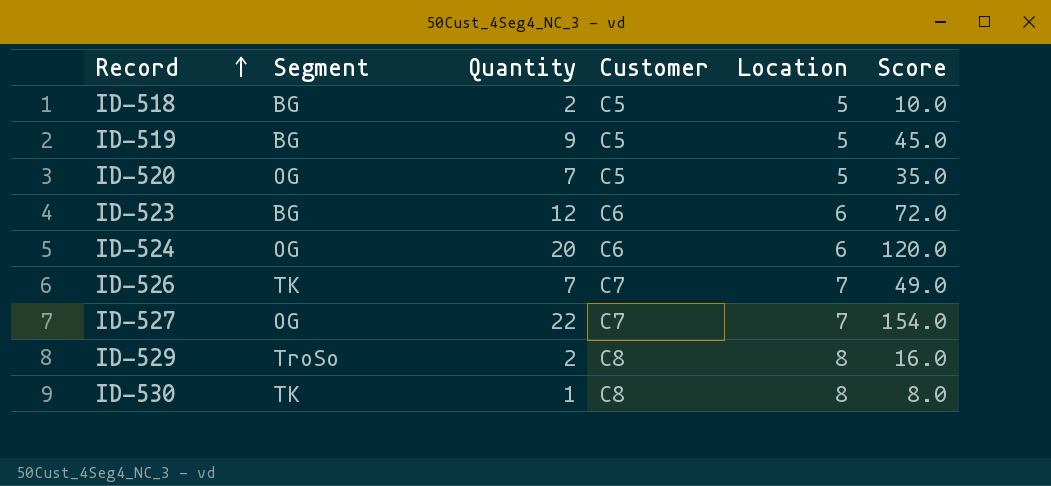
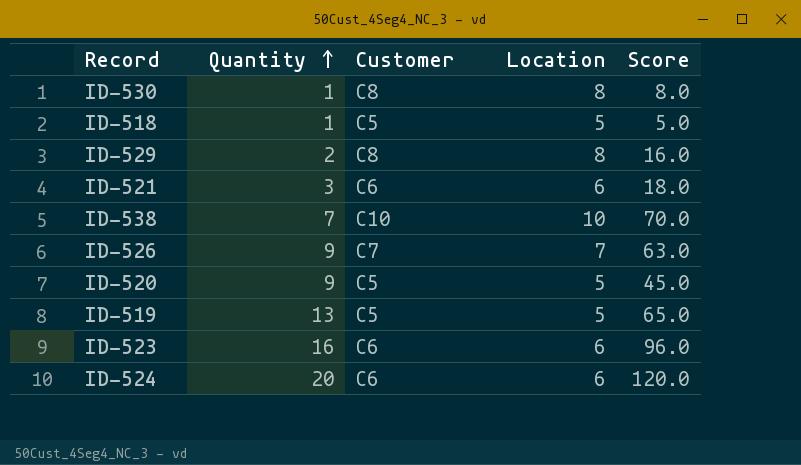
row order: Record ascending -> Quantity ascending
column Segment | position: 2 -> none
row ID-527: OG | 22 | C7 | 7 | 154.0 -> none
ID-518 | Quantity: 2 -> 1
ID-518 | Score: 10.0 -> 5.0
row ID-521: none -> 3 | C6 | 6 | 18.0
row ID-538: none -> 7 | C10 | 10 | 70.0
ID-526 | Quantity: 7 -> 9
ID-526 | Score: 49.0 -> 63.0
ID-520 | Quantity: 7 -> 9
ID-520 | Score: 35.0 -> 45.0
ID-519 | Quantity: 9 -> 13
ID-519 | Score: 45.0 -> 65.0
ID-523 | Quantity: 12 -> 16
ID-523 | Score: 72.0 -> 96.0

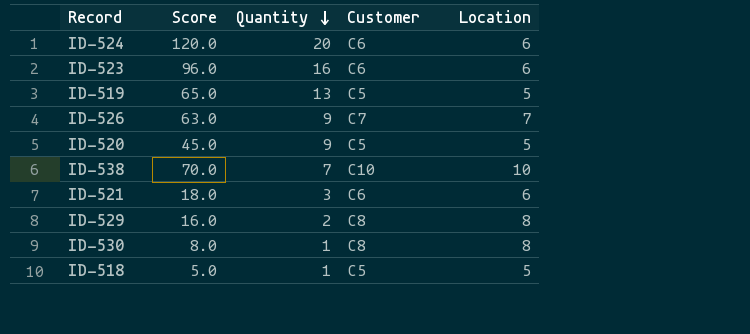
row order: Quantity ascending -> Quantity descending
column Score | position: 5 -> 2

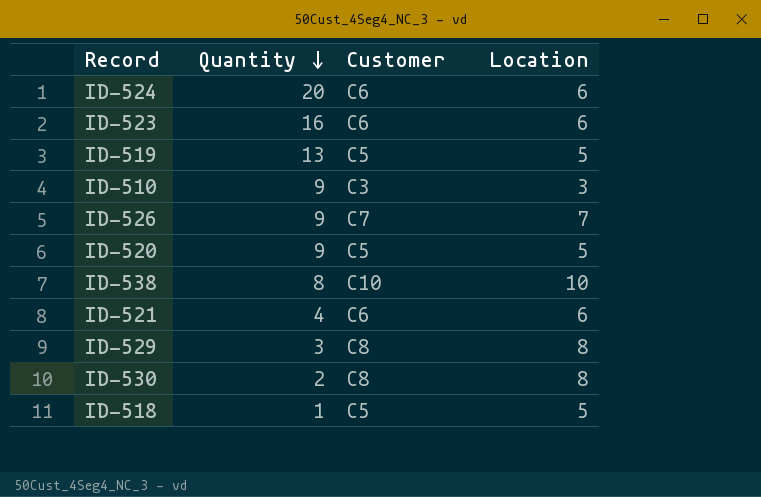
column Score | formula: [Quantity] * [Location] -> none
row ID-510: none -> 9 | C3 | 3
ID-538 | Quantity: 7 -> 8
ID-521 | Quantity: 3 -> 4
ID-529 | Quantity: 2 -> 3
ID-530 | Quantity: 1 -> 2

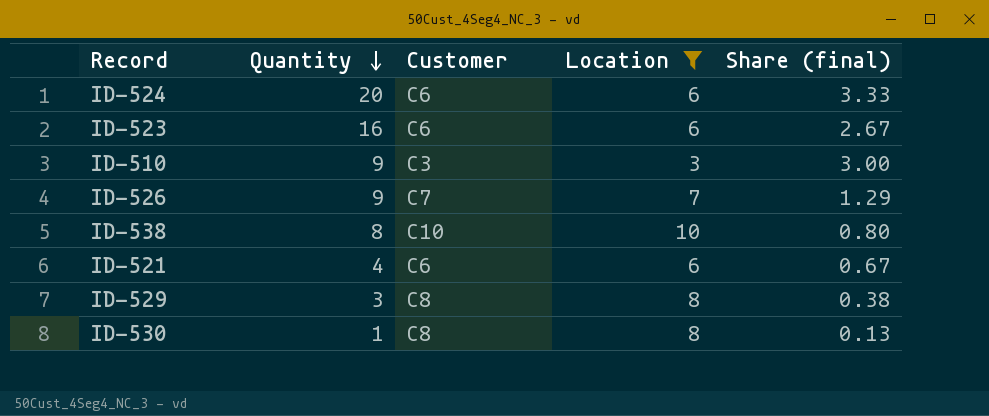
filter: none -> Location != 5
column Share (final) | formula: none -> [Quantity] / [Location]
ID-530 | Quantity: 2 -> 1

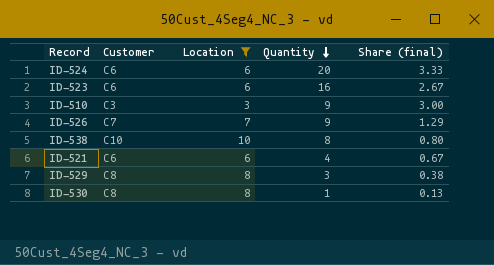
column Quantity | position: 2 -> 4

